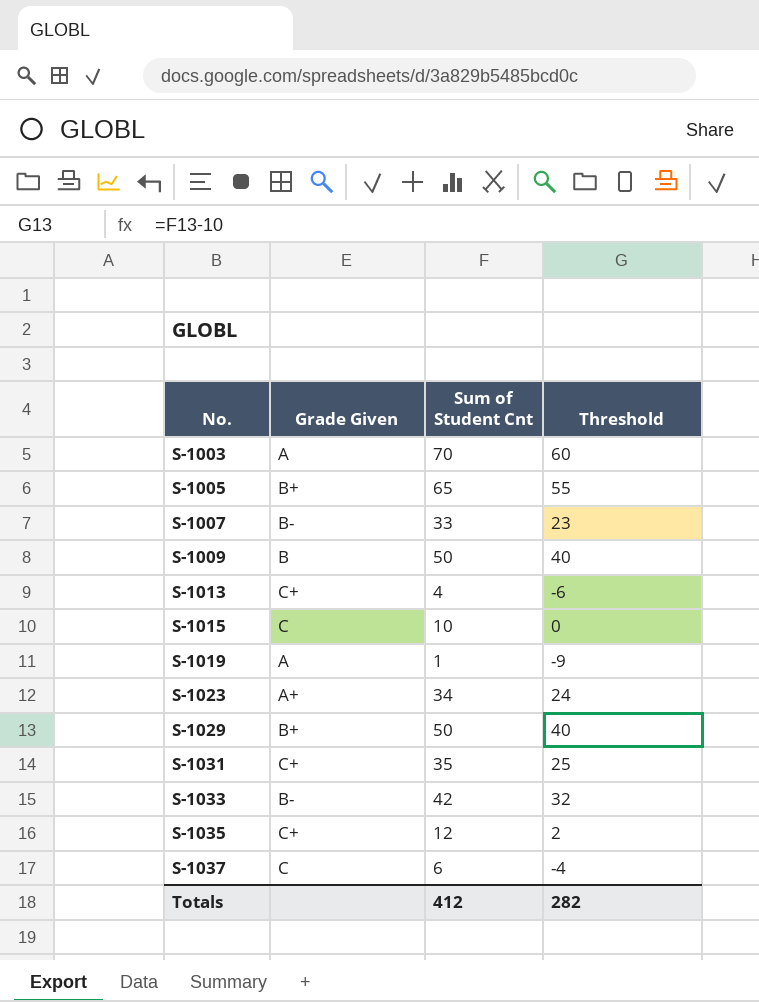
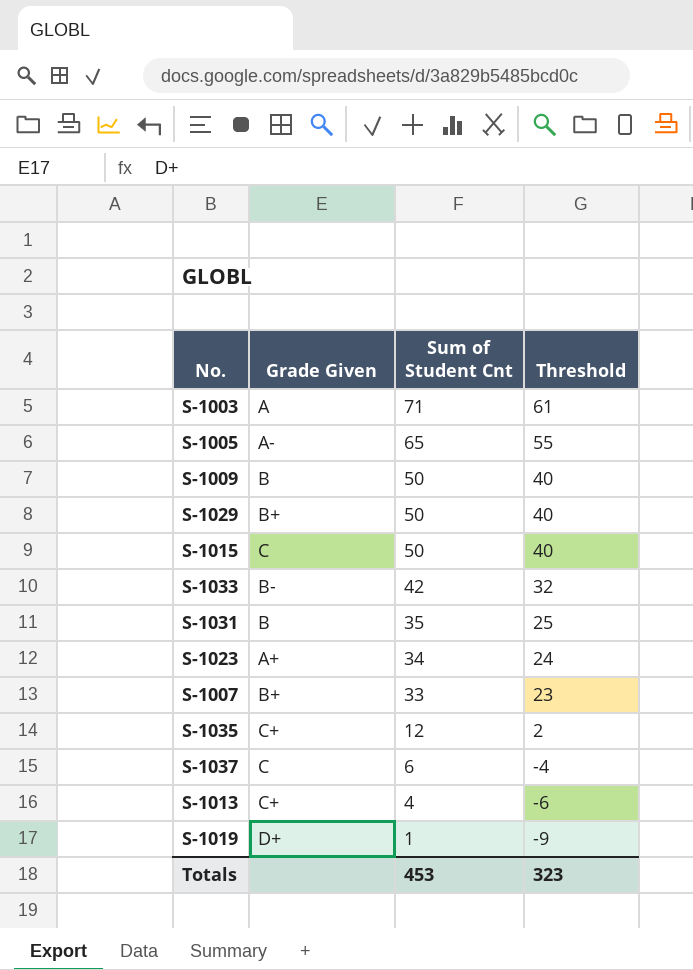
row order: No. ascending -> Sum of Student Cnt descending
S-1003 | Sum of Student Cnt: 70 -> 71
S-1003 | Threshold: 60 -> 61
S-1005 | Grade Given: B+ -> A-
S-1015 | Sum of Student Cnt: 10 -> 50
S-1015 | Threshold: 0 -> 40
S-1031 | Grade Given: C+ -> B
S-1007 | Grade Given: B- -> B+
S-1019 | Grade Given: A -> D+
Totals | Sum of Student Cnt: 412 -> 453
Totals | Threshold: 282 -> 323

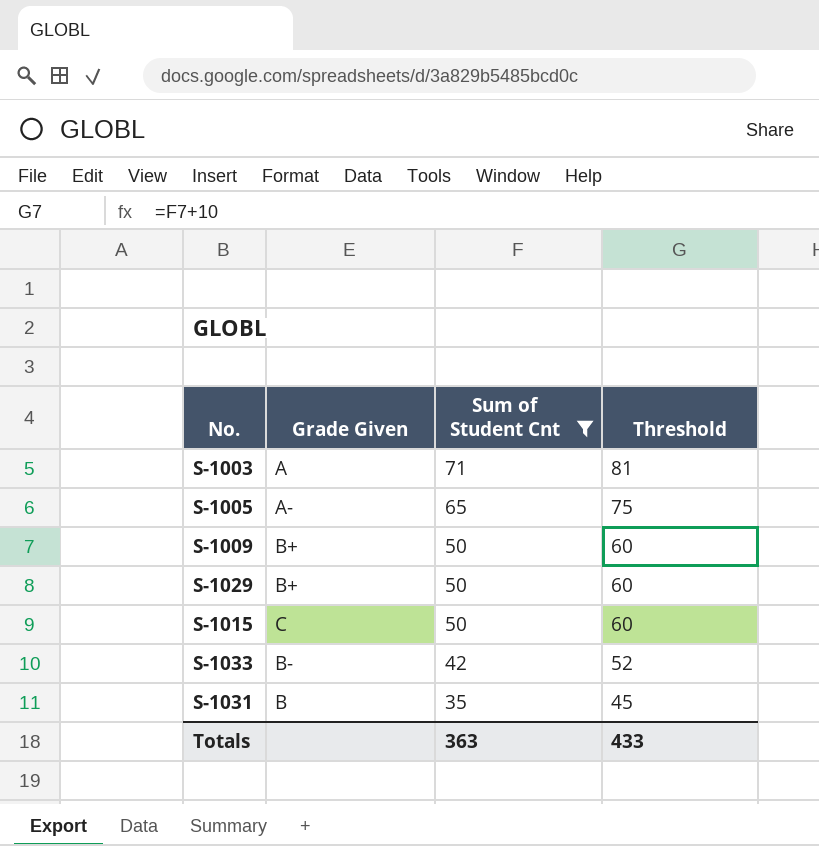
filter: none -> Sum of Student Cnt >= 35
column Threshold | formula: [Sum of Student Cnt] - 10 -> [Sum of Student Cnt] + 10
S-1009 | Grade Given: B -> B+
Totals | Sum of Student Cnt: 453 -> 363
Totals | Threshold: 323 -> 433

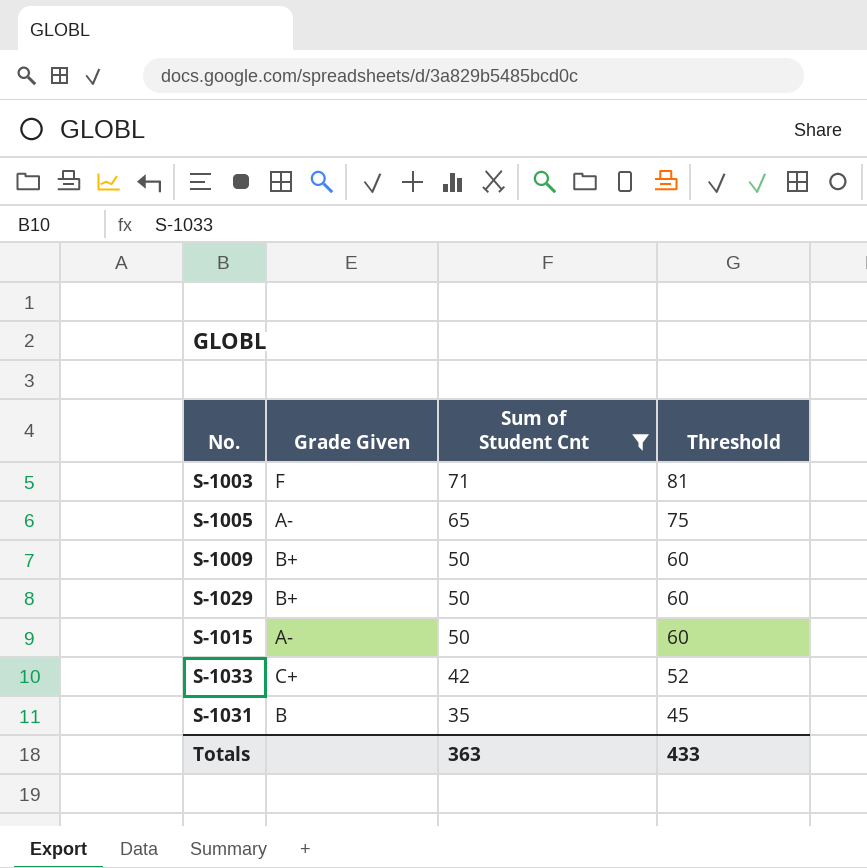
S-1003 | Grade Given: A -> F
S-1015 | Grade Given: C -> A-
S-1033 | Grade Given: B- -> C+

